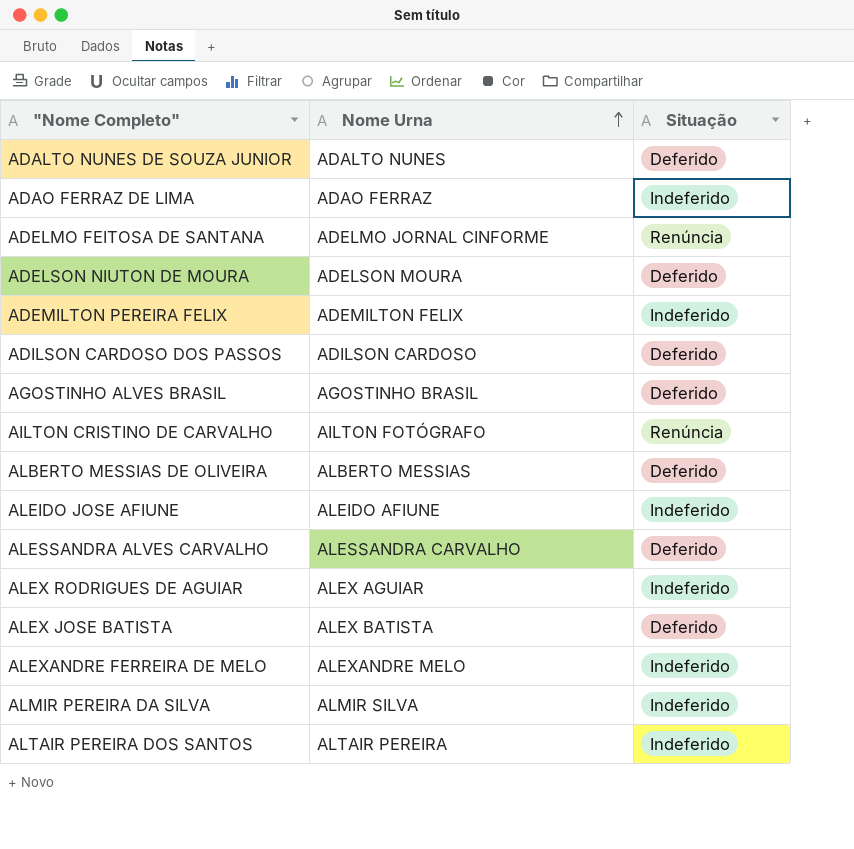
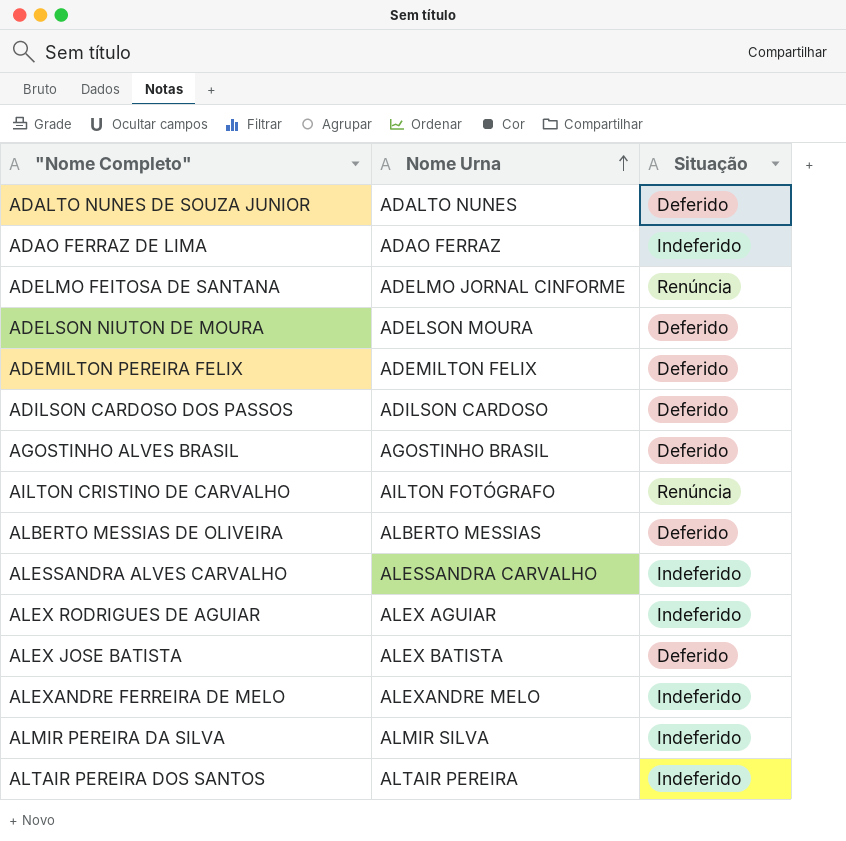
row ALEIDO JOSE AFIUNE: ALEIDO AFIUNE | Indeferido -> none
ADEMILTON PEREIRA FELIX | Situação: Indeferido -> Deferido
ALESSANDRA ALVES CARVALHO | Situação: Deferido -> Indeferido

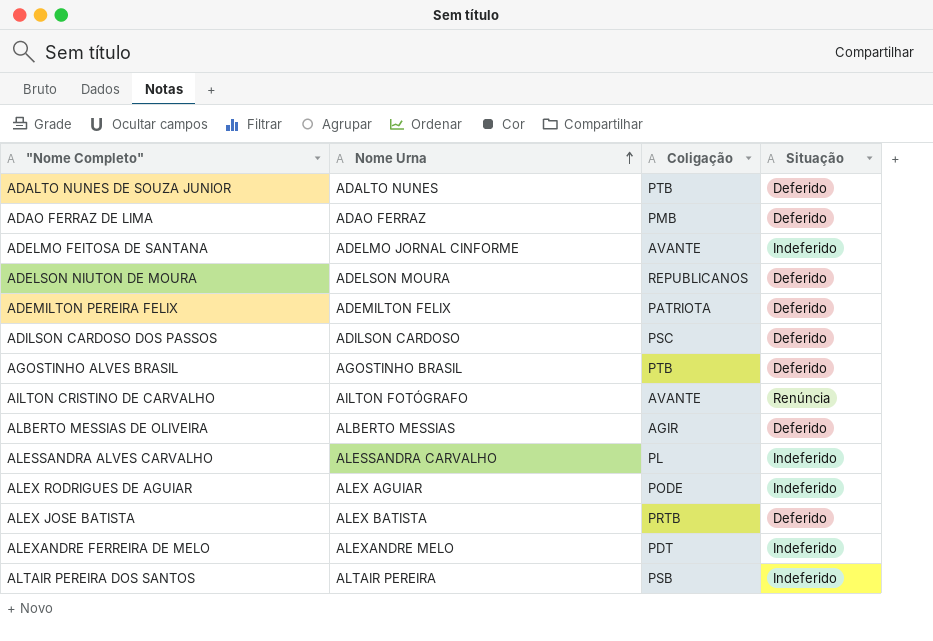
column Coligação | position: none -> 3
row ALMIR PEREIRA DA SILVA: ALMIR SILVA | Indeferido -> none
ADAO FERRAZ DE LIMA | Situação: Indeferido -> Deferido
ADELMO FEITOSA DE SANTANA | Situação: Renúncia -> Indeferido

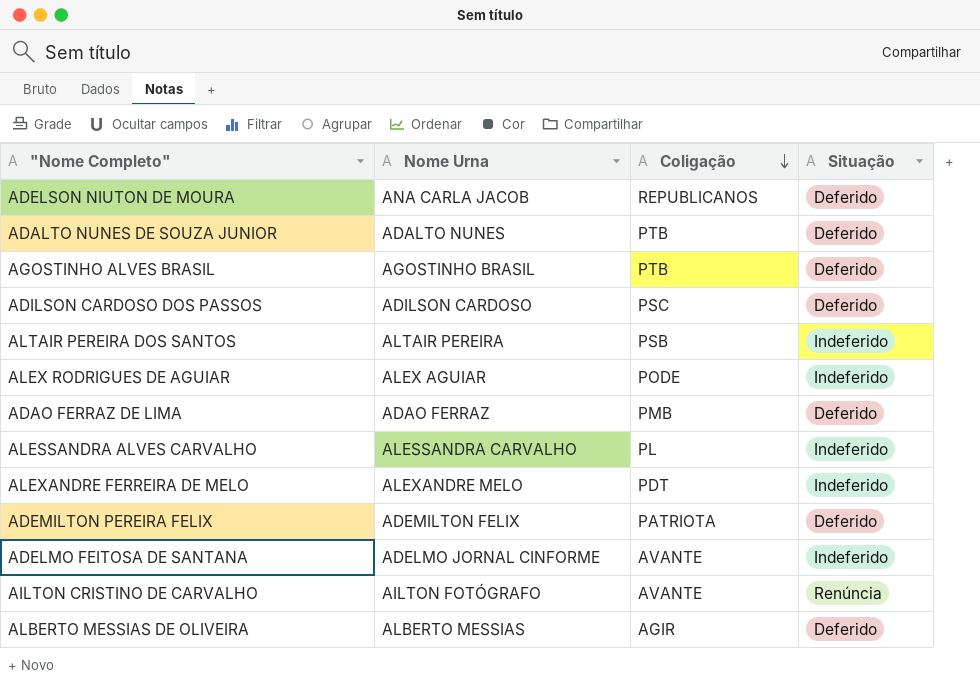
row order: Nome Urna ascending -> Coligação descending
row ALEX JOSE BATISTA: ALEX BATISTA | PRTB | Deferido -> none
ADELSON NIUTON DE MOURA | Nome Urna: ADELSON MOURA -> ANA CARLA JACOB

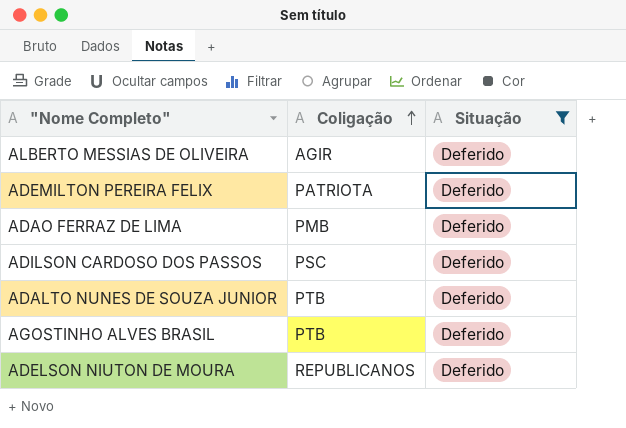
filter: none -> Situação = Deferido
row order: Coligação descending -> Coligação ascending
column Nome Urna | position: 2 -> none

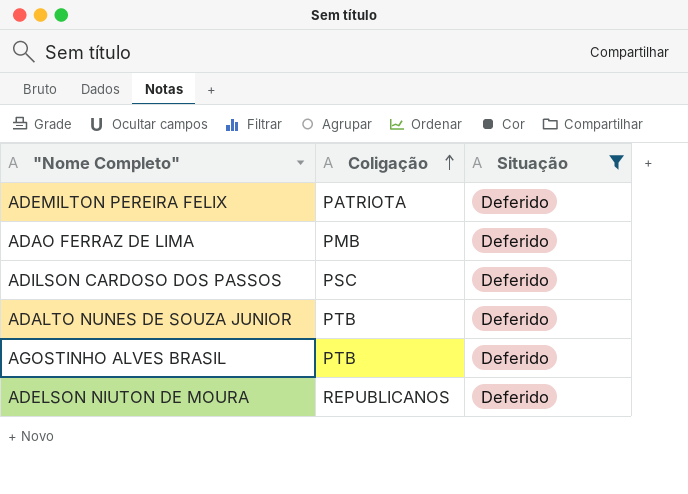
row ALBERTO MESSIAS DE OLIVEIRA: AGIR | Deferido -> none

